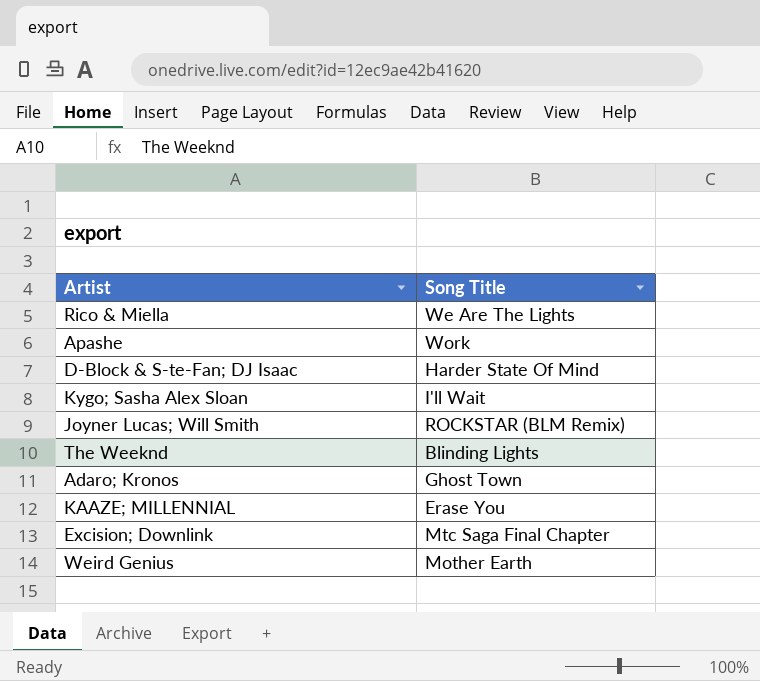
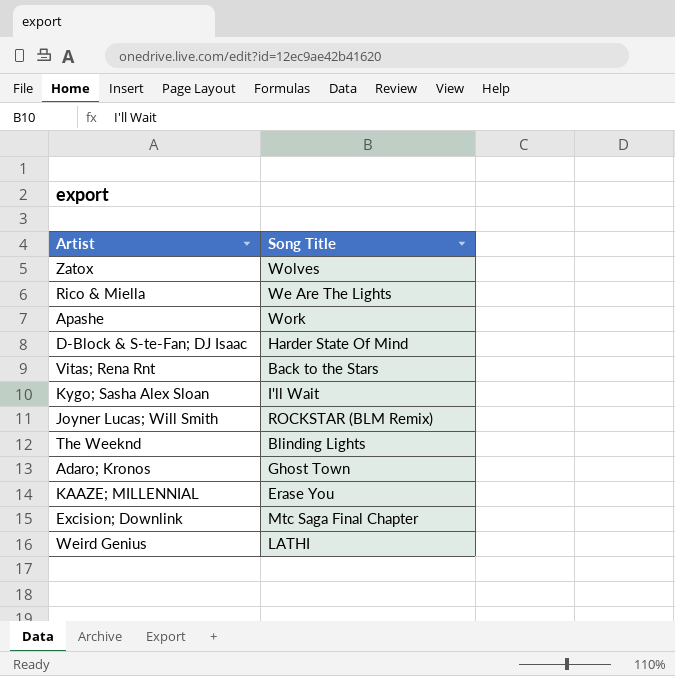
row Zatox: none -> Wolves
row Vitas; Rena Rnt: none -> Back to the Stars
Weird Genius | Song Title: Mother Earth -> LATHI

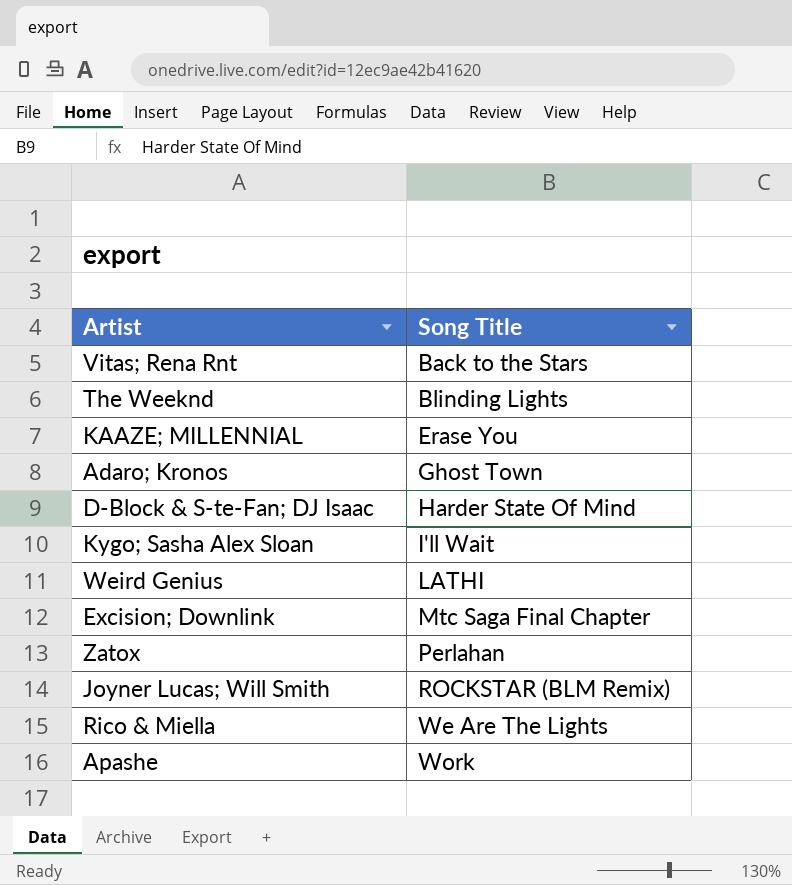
row order: none -> Song Title ascending
Zatox | Song Title: Wolves -> Perlahan

